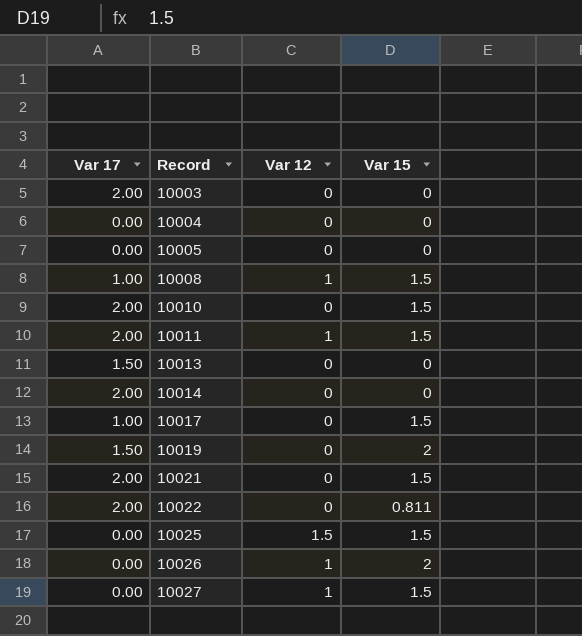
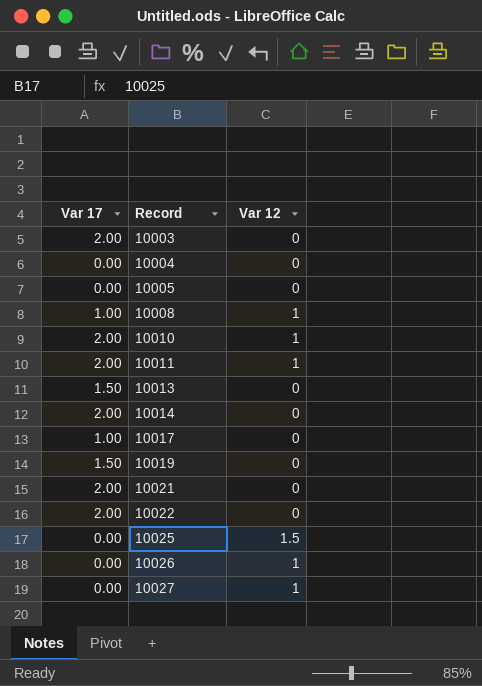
column Var 15 | position: 4 -> none
10010 | Var 12: 0 -> 1

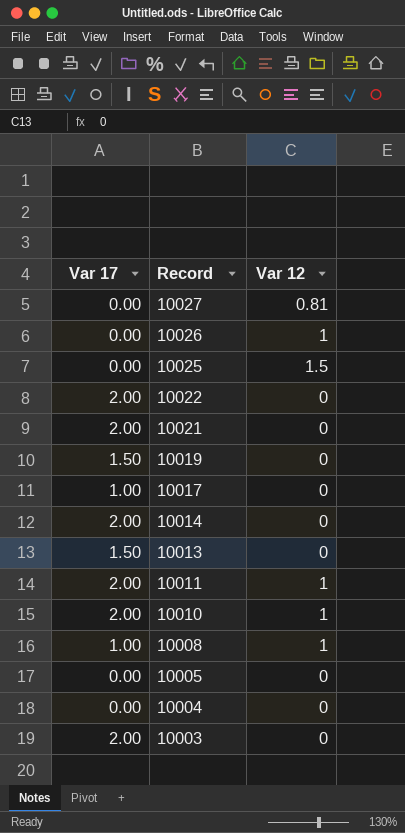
row order: Record ascending -> Record descending
10027 | Var 12: 1 -> 0.81

